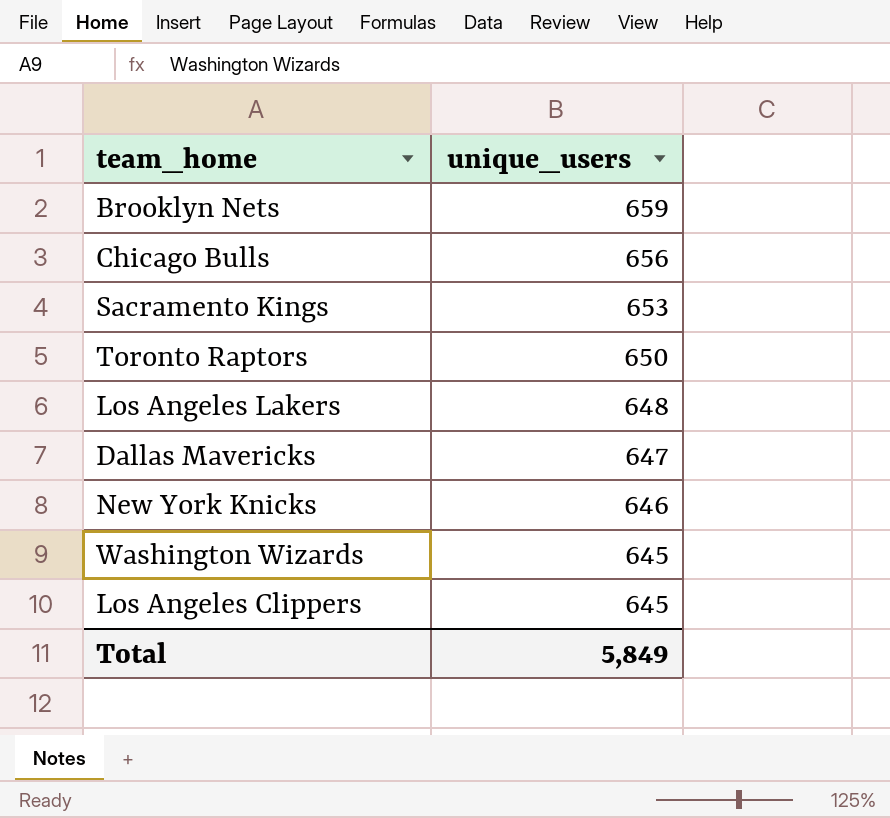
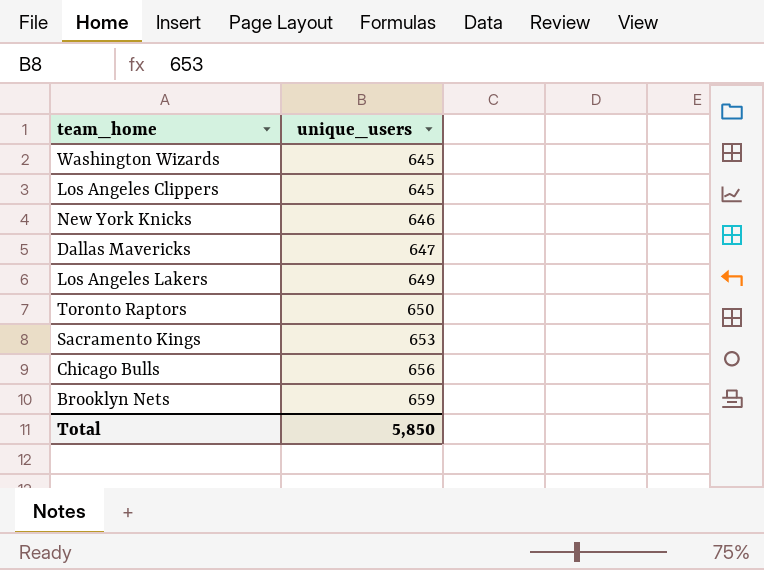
row order: unique_users descending -> unique_users ascending
Los Angeles Lakers | unique_users: 648 -> 649
Total | unique_users: 5,849 -> 5,850

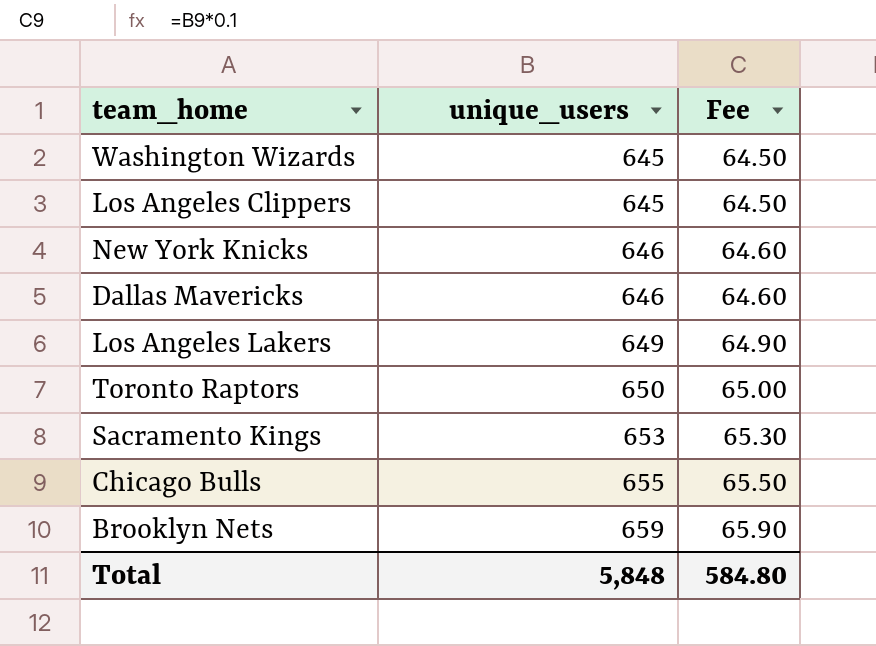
column Fee | formula: none -> [unique_users] * 0.1
Dallas Mavericks | unique_users: 647 -> 646
Chicago Bulls | unique_users: 656 -> 655
Total | unique_users: 5,850 -> 5,848

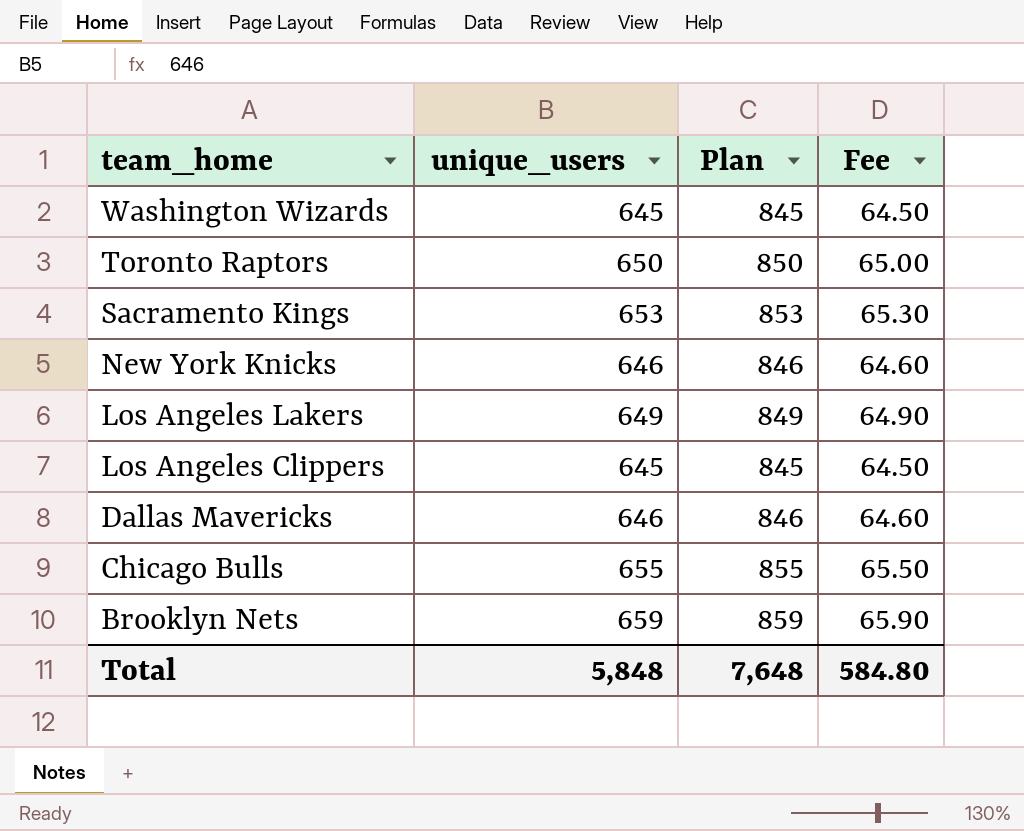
row order: unique_users ascending -> team_home descending
column Plan | formula: none -> [unique_users] + 200

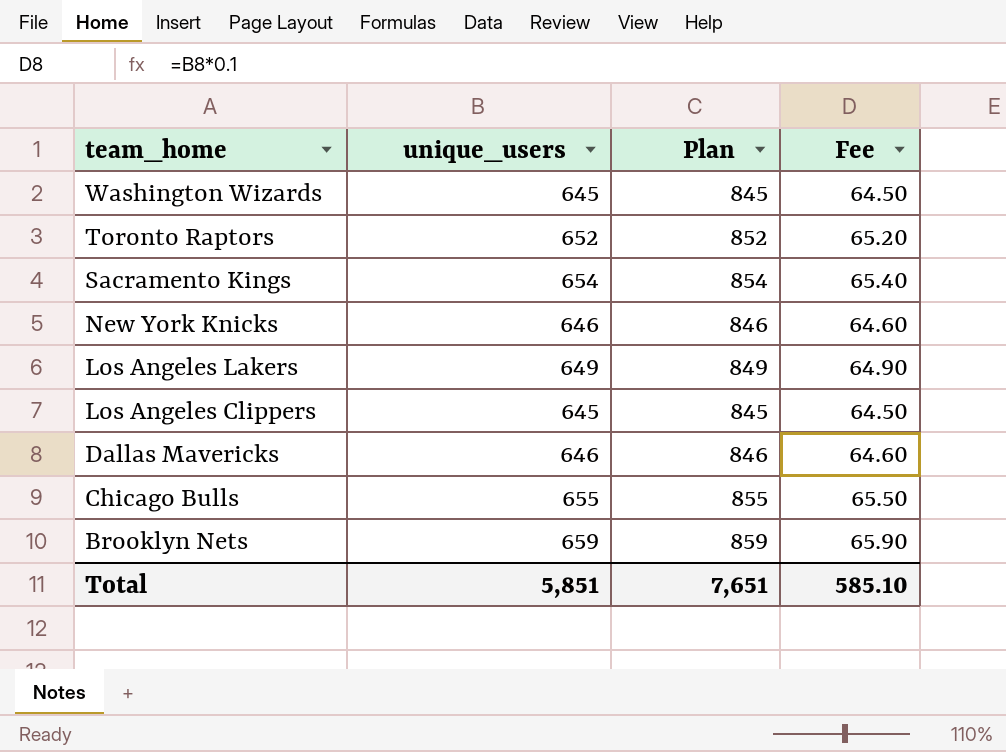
Toronto Raptors | unique_users: 650 -> 652
Toronto Raptors | Plan: 850 -> 852
Toronto Raptors | Fee: 65.00 -> 65.20
Sacramento Kings | unique_users: 653 -> 654
Sacramento Kings | Plan: 853 -> 854
Sacramento Kings | Fee: 65.30 -> 65.40
Total | unique_users: 5,848 -> 5,851
Total | Plan: 7,648 -> 7,651
Total | Fee: 584.80 -> 585.10

